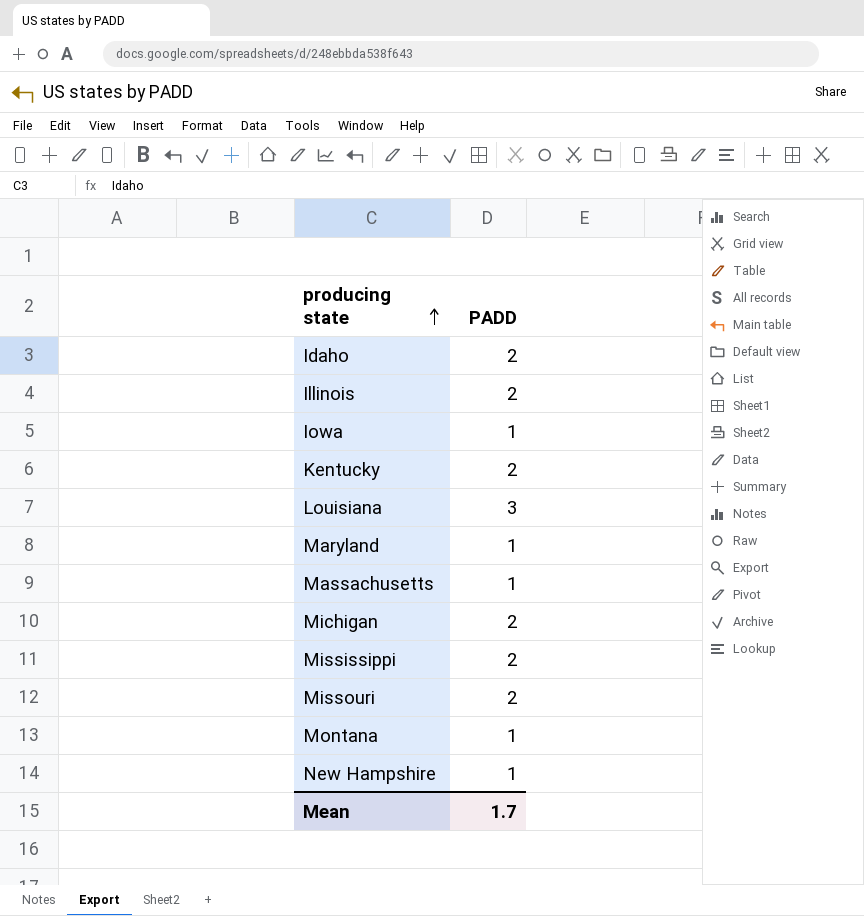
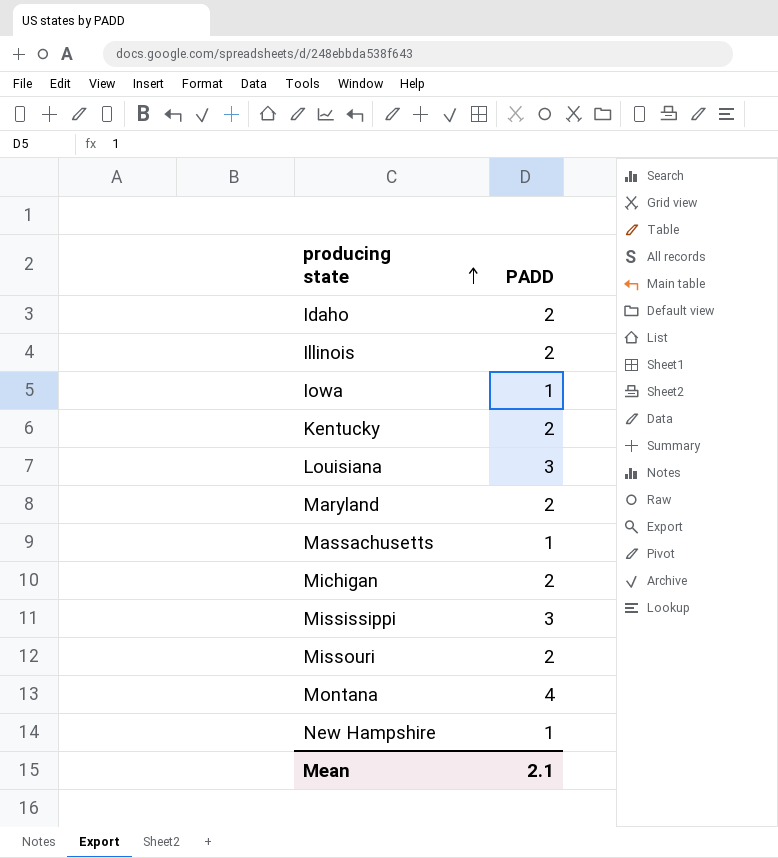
Maryland | PADD: 1 -> 2
Mississippi | PADD: 2 -> 3
Montana | PADD: 1 -> 4
Mean | PADD: 1.7 -> 2.1

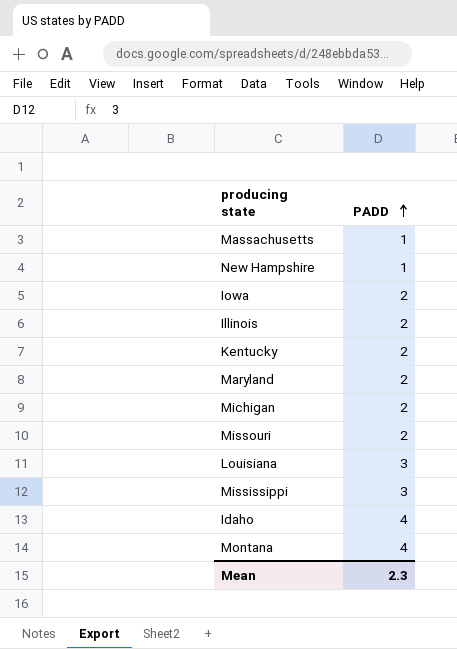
row order: producing state ascending -> PADD ascending
Iowa | PADD: 1 -> 2
Idaho | PADD: 2 -> 4
Mean | PADD: 2.1 -> 2.3

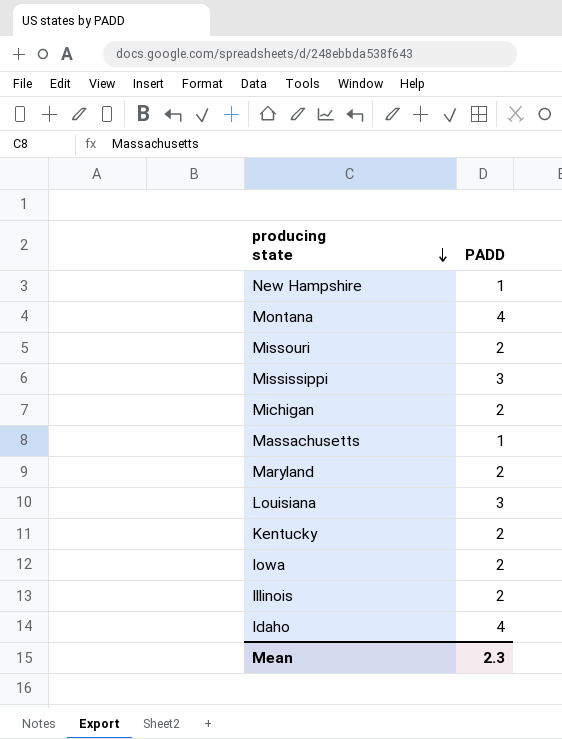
row order: PADD ascending -> producing state descending

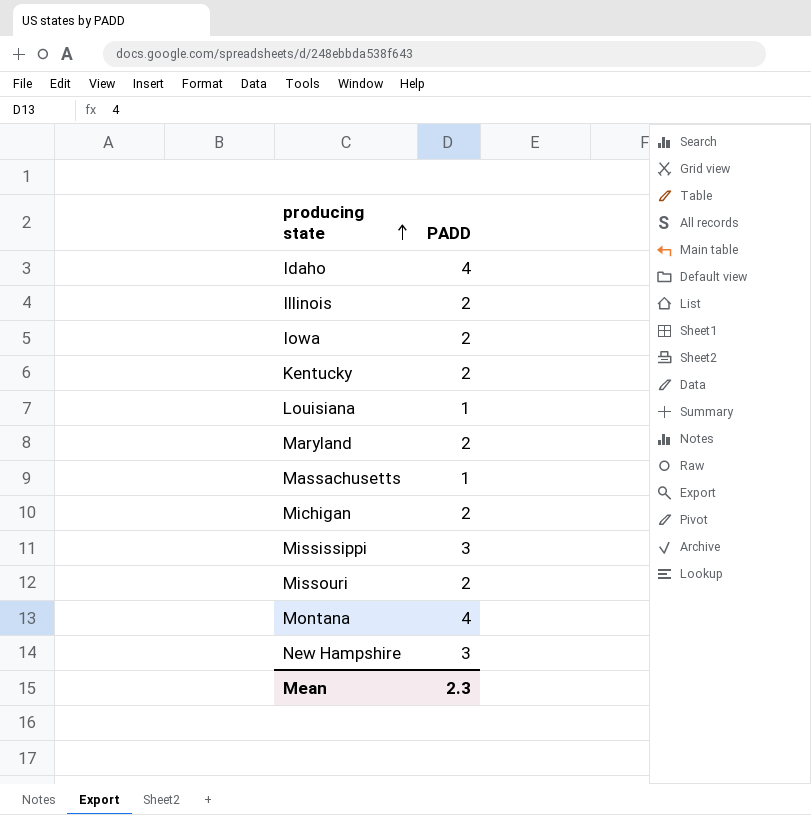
row order: producing state descending -> producing state ascending
Louisiana | PADD: 3 -> 1
New Hampshire | PADD: 1 -> 3

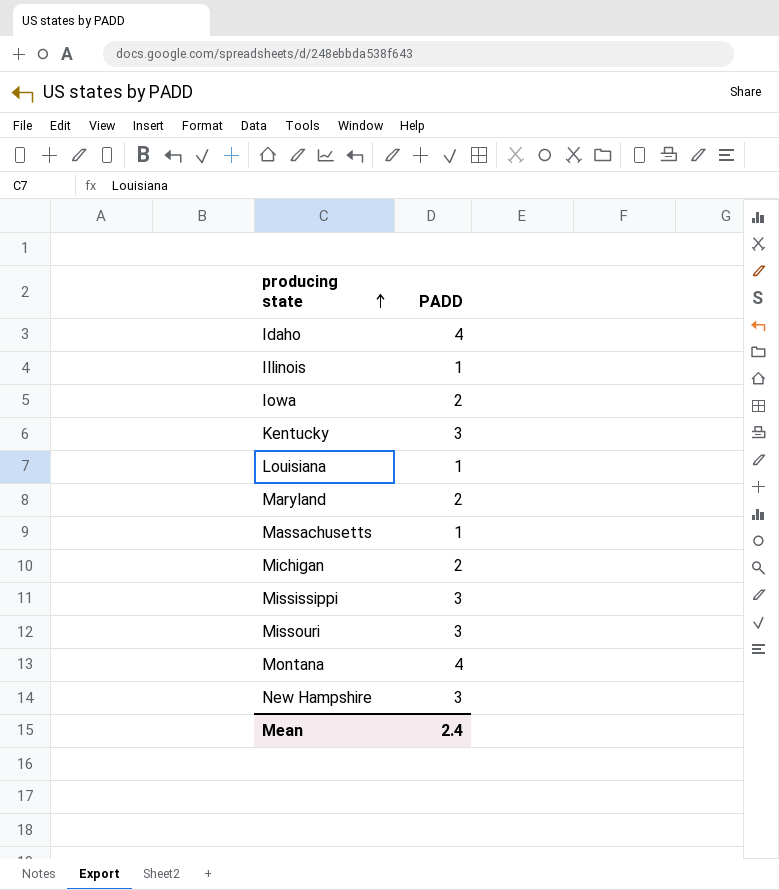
Illinois | PADD: 2 -> 1
Kentucky | PADD: 2 -> 3
Missouri | PADD: 2 -> 3
Mean | PADD: 2.3 -> 2.4

